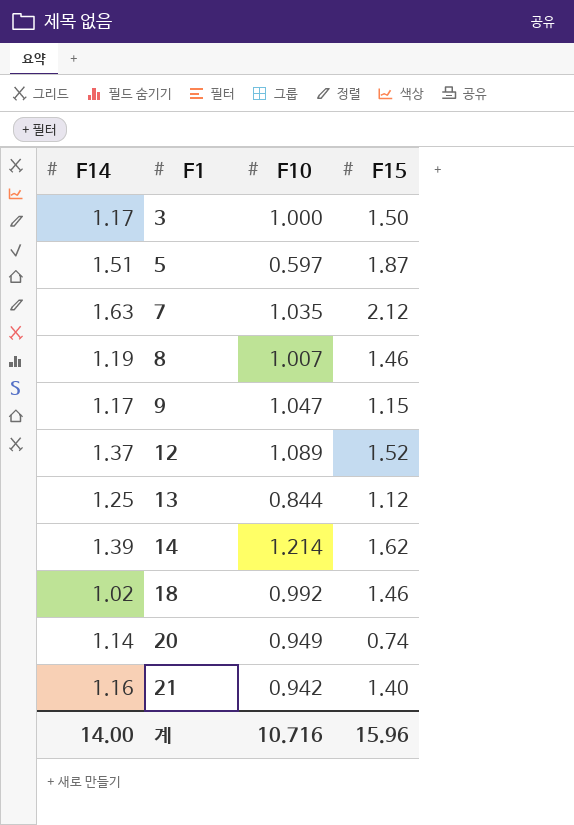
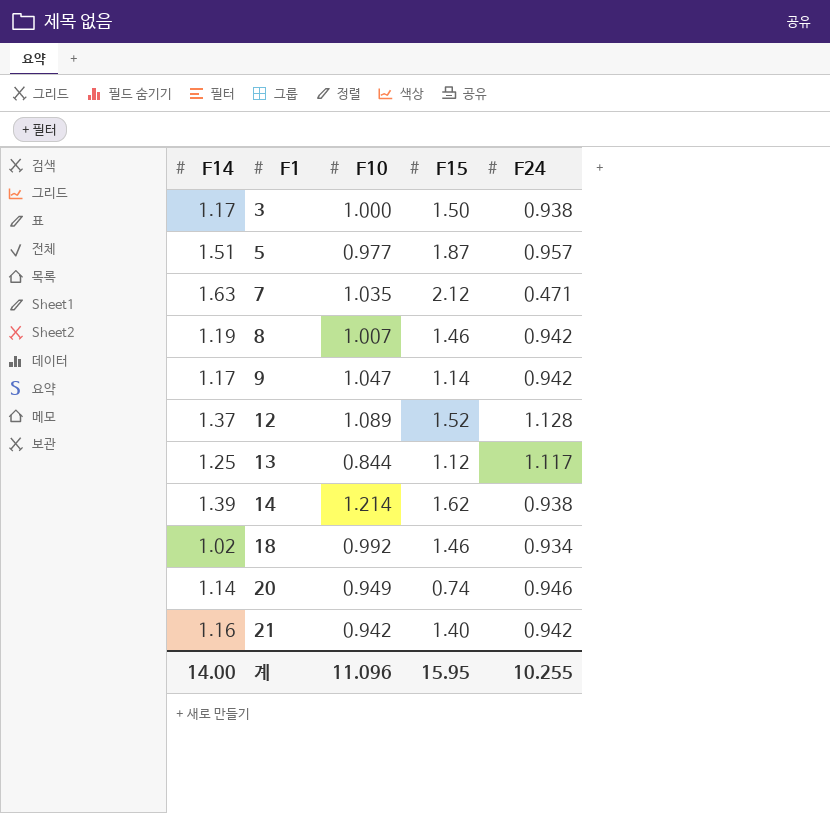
column F24 | position: none -> 5
5 | F10: 0.597 -> 0.977
9 | F15: 1.15 -> 1.14
계 | F10: 10.716 -> 11.096
계 | F15: 15.96 -> 15.95

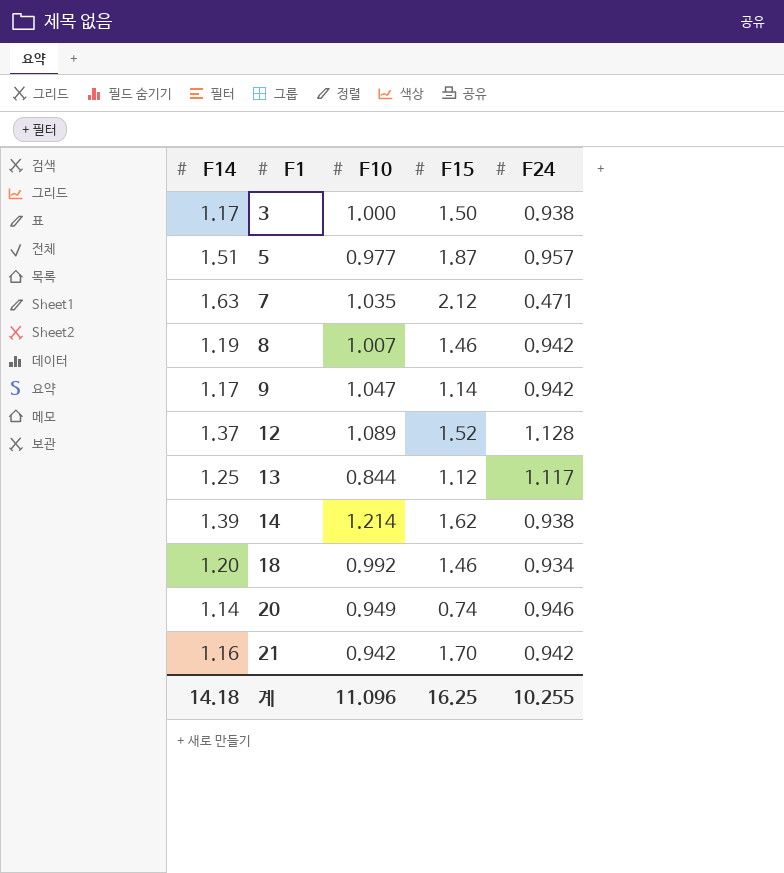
18 | F14: 1.02 -> 1.20
21 | F15: 1.40 -> 1.70
계 | F14: 14.00 -> 14.18
계 | F15: 15.95 -> 16.25

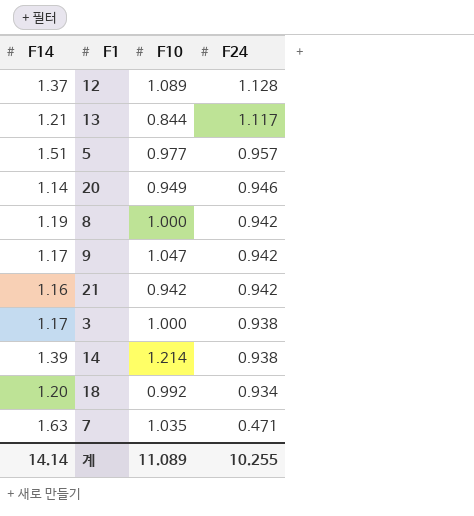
row order: F1 ascending -> F24 descending
column F15 | position: 4 -> none
13 | F14: 1.25 -> 1.21
8 | F10: 1.007 -> 1.000
계 | F14: 14.18 -> 14.14
계 | F10: 11.096 -> 11.089

